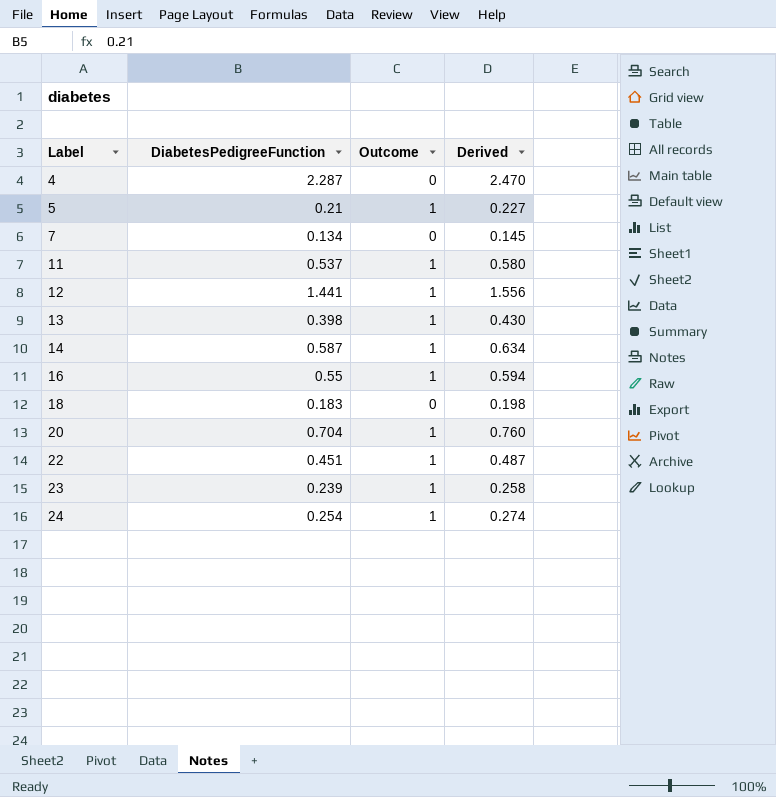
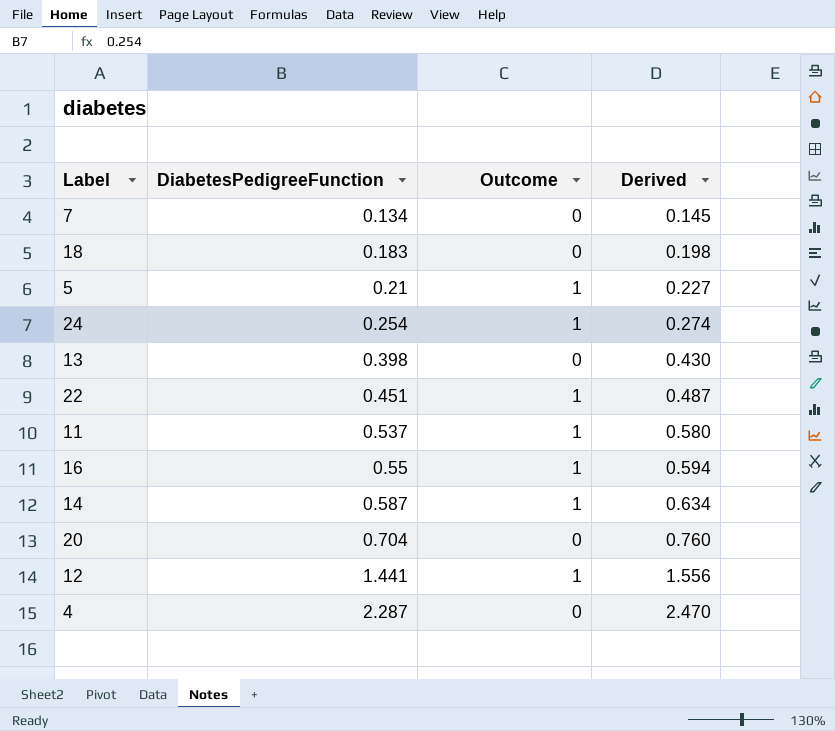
row order: Label ascending -> DiabetesPedigreeFunction ascending
row 23: 0.239 | 1 | 0.258 -> none
13 | Outcome: 1 -> 0
20 | Outcome: 1 -> 0

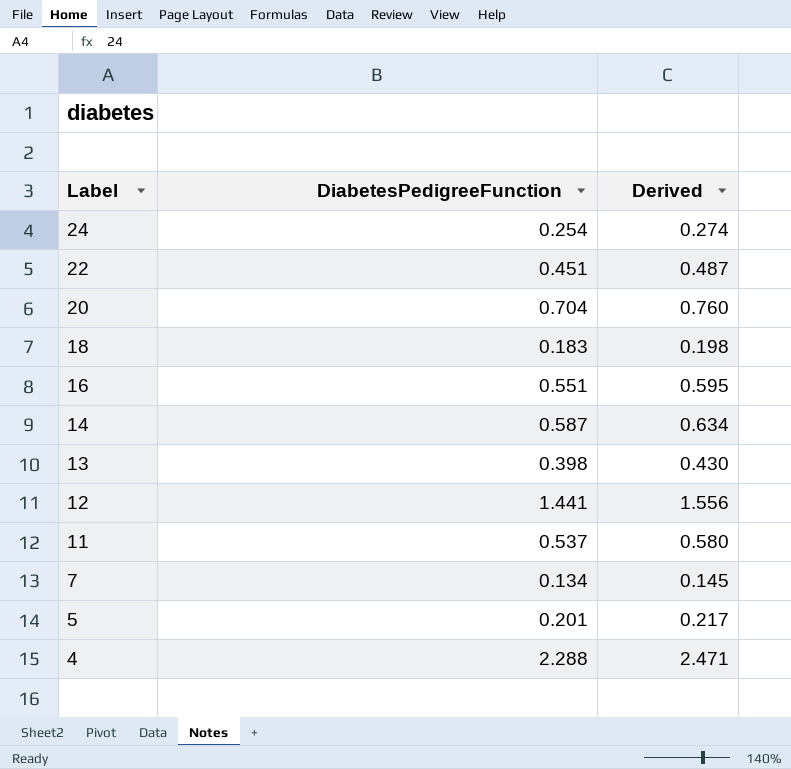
row order: DiabetesPedigreeFunction ascending -> Label descending
column Outcome | position: 3 -> none
16 | DiabetesPedigreeFunction: 0.55 -> 0.551
16 | Derived: 0.594 -> 0.595
5 | DiabetesPedigreeFunction: 0.21 -> 0.201
5 | Derived: 0.227 -> 0.217
4 | DiabetesPedigreeFunction: 2.287 -> 2.288
4 | Derived: 2.470 -> 2.471

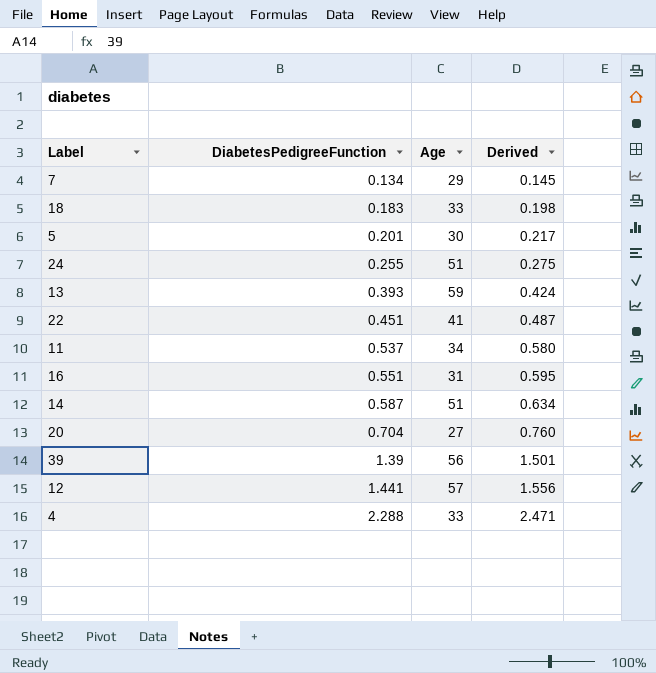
row order: Label descending -> DiabetesPedigreeFunction ascending
column Age | position: none -> 3
24 | DiabetesPedigreeFunction: 0.254 -> 0.255
24 | Derived: 0.274 -> 0.275
13 | DiabetesPedigreeFunction: 0.398 -> 0.393
13 | Derived: 0.430 -> 0.424
row 39: none -> 1.39 | 56 | 1.501

